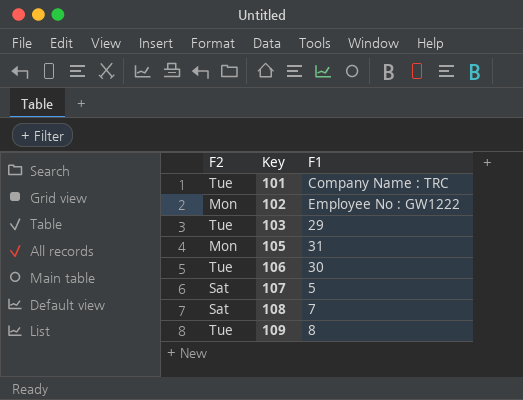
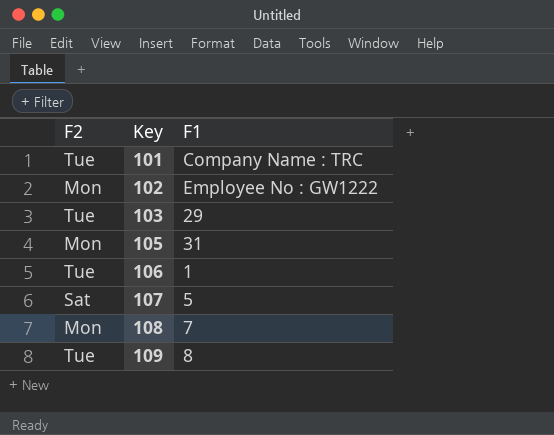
106 | F1: 30 -> 1
108 | F2: Sat -> Mon

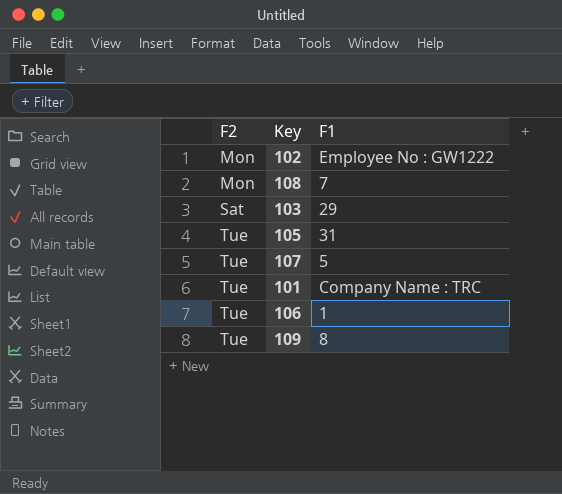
row order: Key ascending -> F2 ascending
103 | F2: Tue -> Sat
105 | F2: Mon -> Tue
107 | F2: Sat -> Tue

